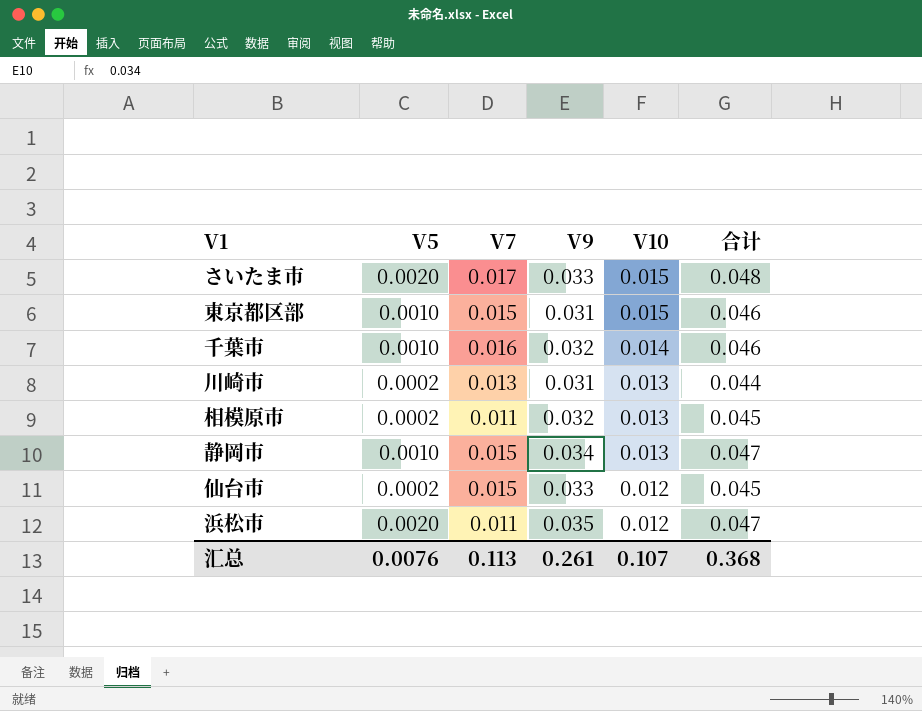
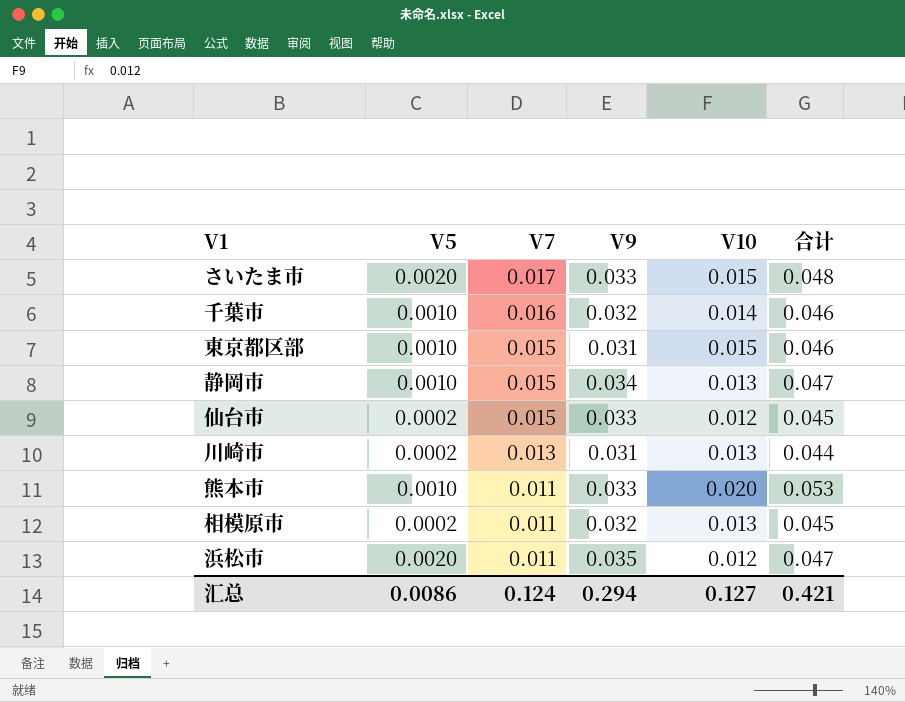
row order: V10 descending -> V7 descending
row 熊本市: none -> 0.0010 | 0.011 | 0.033 | 0.020 | 0.053
汇总 | V5: 0.0076 -> 0.0086
汇总 | V7: 0.113 -> 0.124
汇总 | V9: 0.261 -> 0.294
汇总 | V10: 0.107 -> 0.127
汇总 | 合计: 0.368 -> 0.421

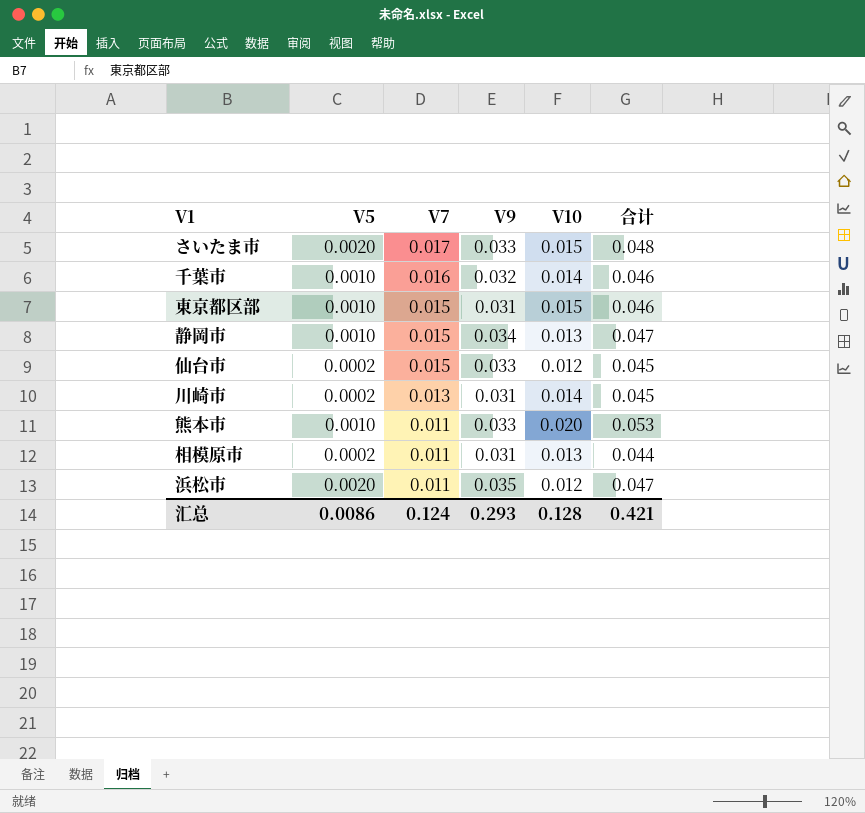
川崎市 | V10: 0.013 -> 0.014
川崎市 | 合计: 0.044 -> 0.045
相模原市 | V9: 0.032 -> 0.031
相模原市 | 合计: 0.045 -> 0.044
汇总 | V9: 0.294 -> 0.293
汇总 | V10: 0.127 -> 0.128

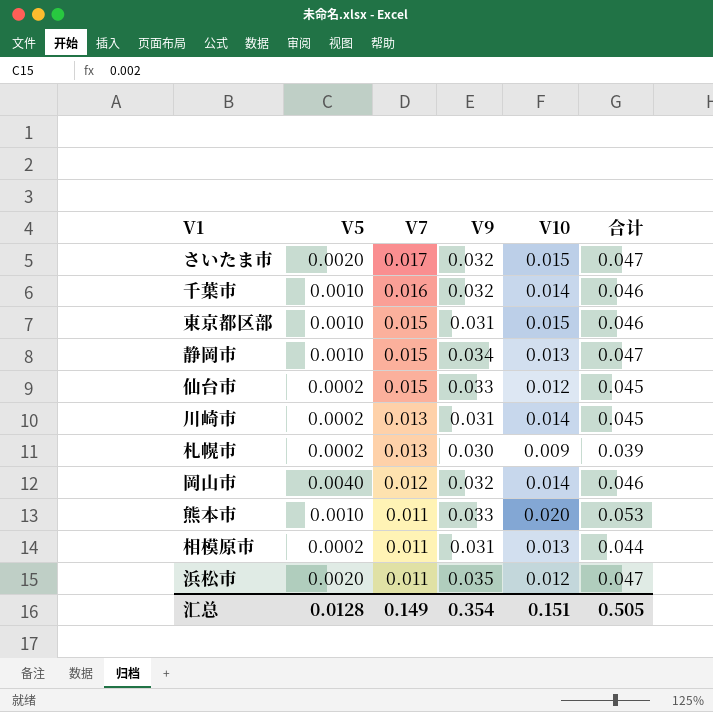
さいたま市 | V9: 0.033 -> 0.032
さいたま市 | 合计: 0.048 -> 0.047
row 札幌市: none -> 0.0002 | 0.013 | 0.030 | 0.009 | 0.039
row 岡山市: none -> 0.0040 | 0.012 | 0.032 | 0.014 | 0.046
汇总 | V5: 0.0086 -> 0.0128
汇总 | V7: 0.124 -> 0.149
汇总 | V9: 0.293 -> 0.354
汇总 | V10: 0.128 -> 0.151
汇总 | 合计: 0.421 -> 0.505

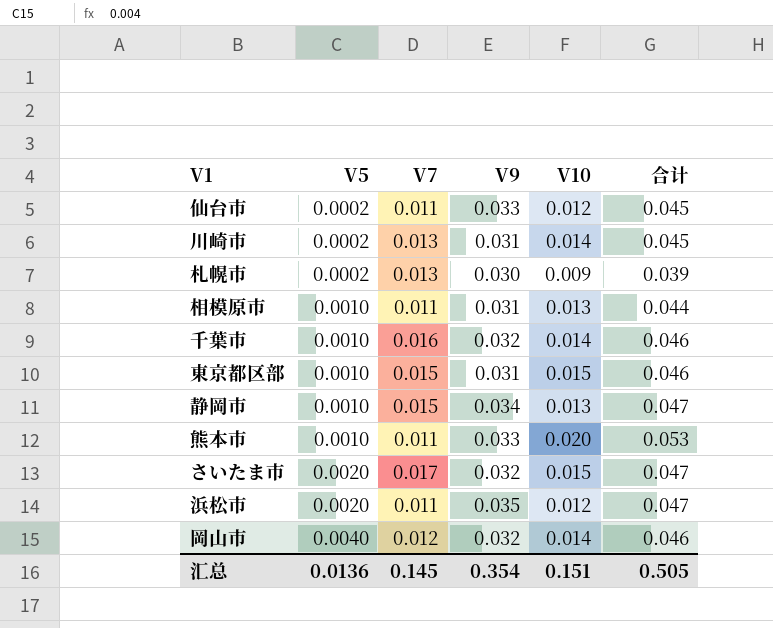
row order: V7 descending -> V5 ascending
仙台市 | V7: 0.015 -> 0.011
相模原市 | V5: 0.0002 -> 0.0010
汇总 | V5: 0.0128 -> 0.0136
汇总 | V7: 0.149 -> 0.145

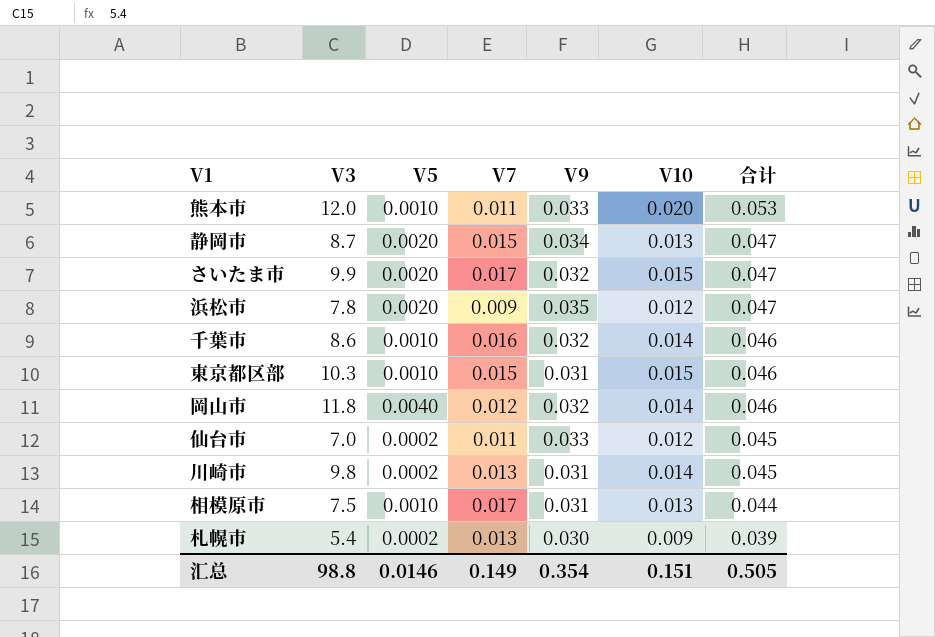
row order: V5 ascending -> 合计 descending
column V3 | position: none -> 2
静岡市 | V5: 0.0010 -> 0.0020
浜松市 | V7: 0.011 -> 0.009
相模原市 | V7: 0.011 -> 0.017
汇总 | V5: 0.0136 -> 0.0146
汇总 | V7: 0.145 -> 0.149

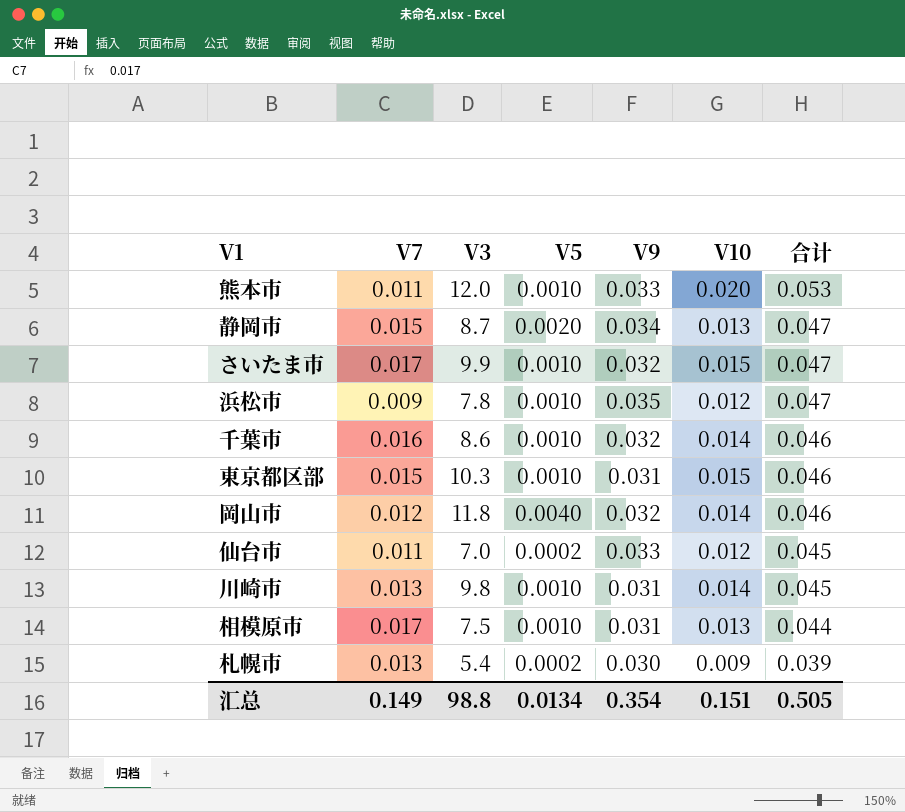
column V7 | position: 4 -> 2
さいたま市 | V5: 0.0020 -> 0.0010
浜松市 | V5: 0.0020 -> 0.0010
川崎市 | V5: 0.0002 -> 0.0010
汇总 | V5: 0.0146 -> 0.0134

